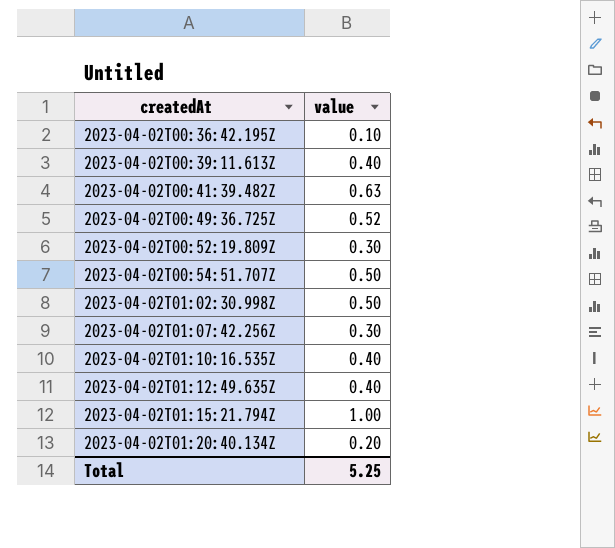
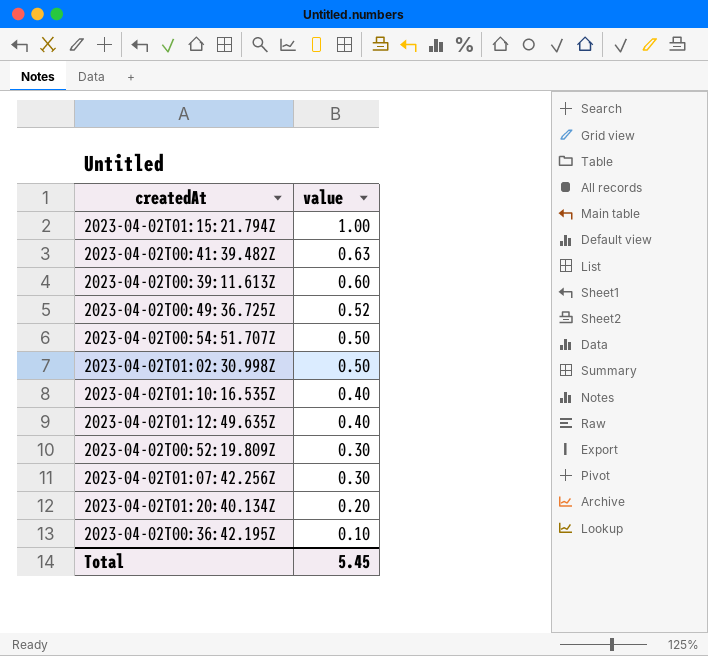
row order: createdAt ascending -> value descending
2023-04-02T00:39:11.613Z | value: 0.40 -> 0.60
Total | value: 5.25 -> 5.45

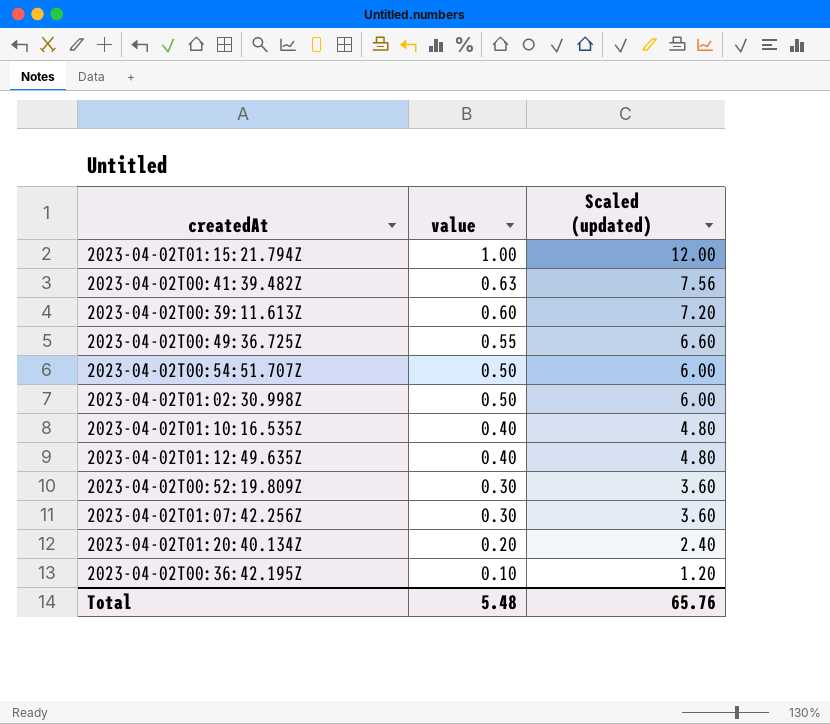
column Scaled (updated) | formula: none -> [value] * 12
2023-04-02T00:49:36.725Z | value: 0.52 -> 0.55
Total | value: 5.45 -> 5.48

